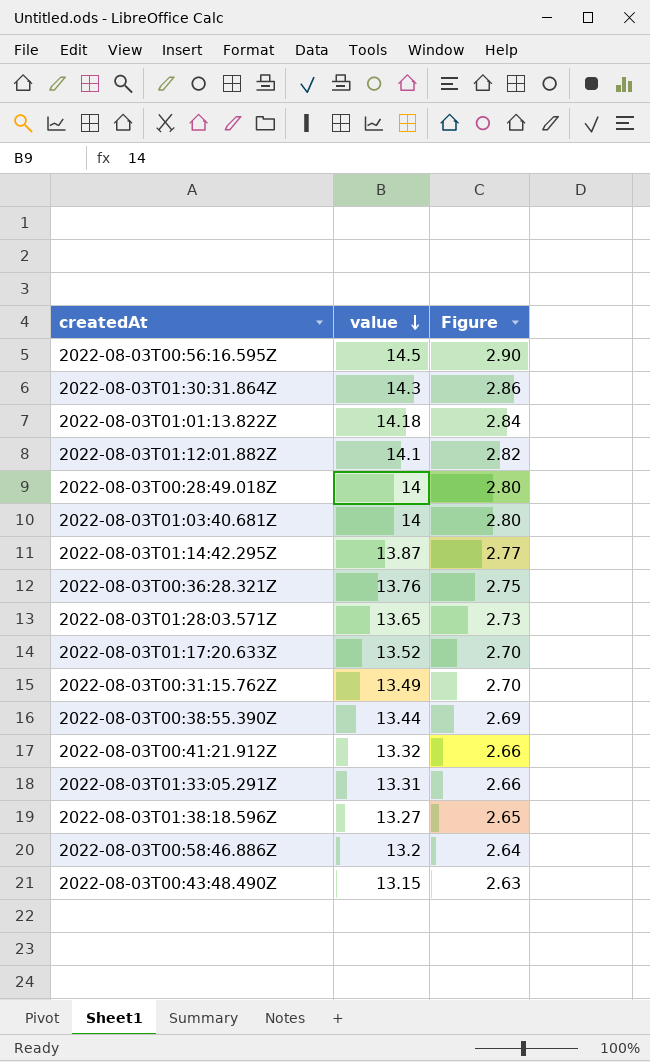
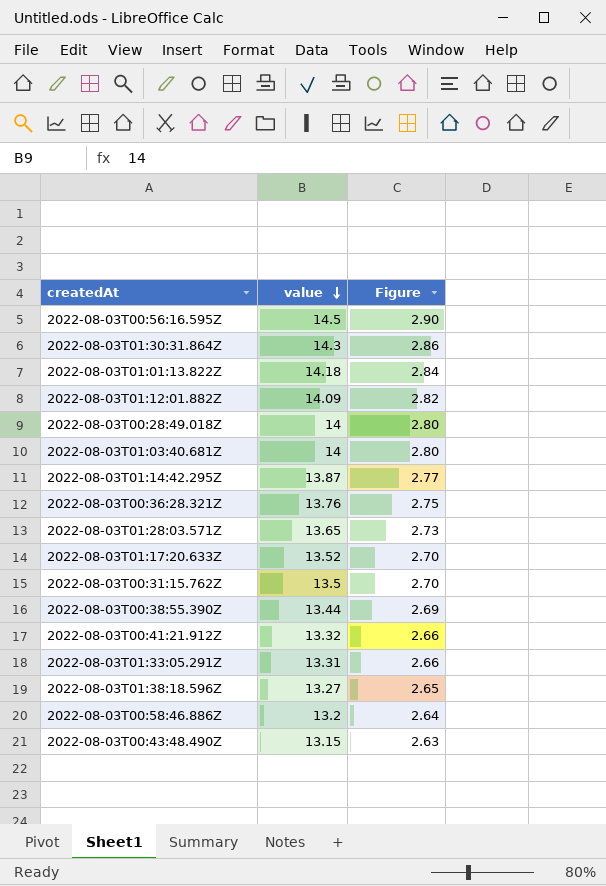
2022-08-03T01:12:01.882Z | value: 14.1 -> 14.09
2022-08-03T00:31:15.762Z | value: 13.49 -> 13.5

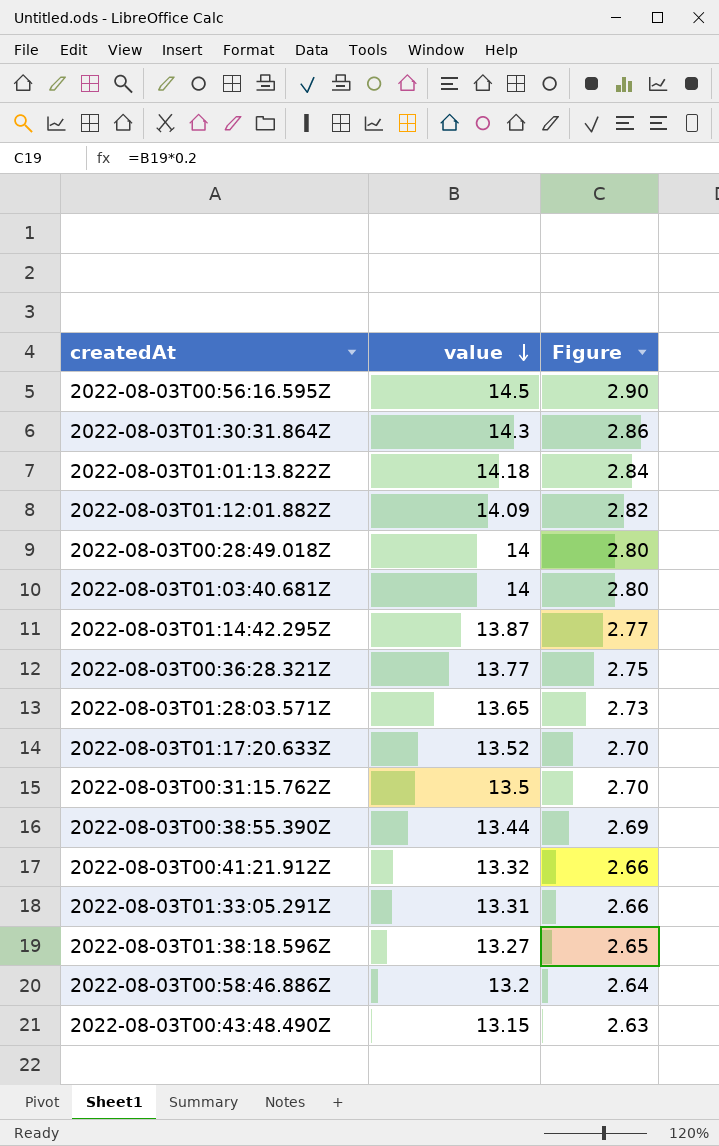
2022-08-03T00:36:28.321Z | value: 13.76 -> 13.77

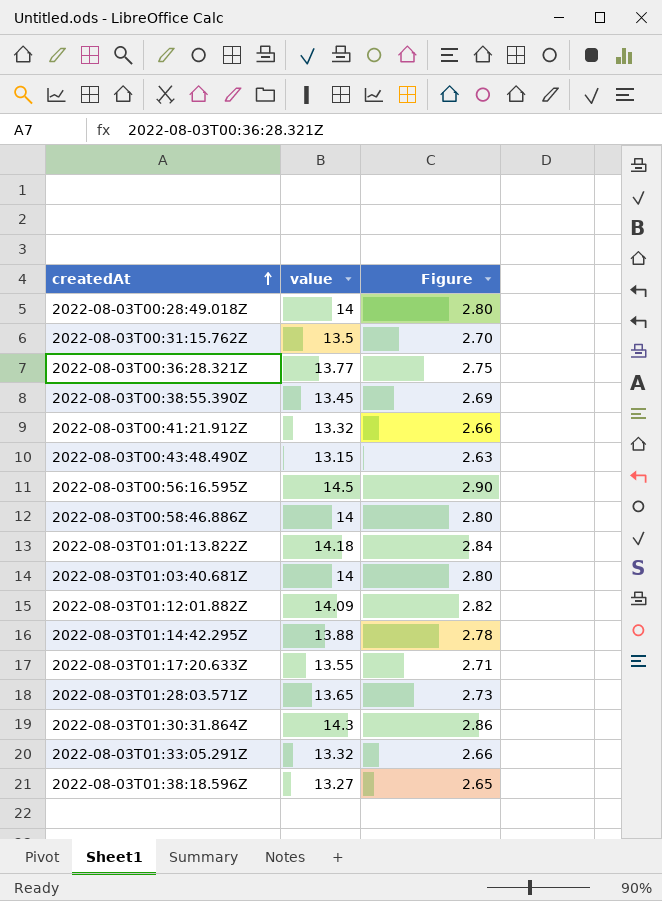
row order: value descending -> createdAt ascending
2022-08-03T00:38:55.390Z | value: 13.44 -> 13.45
2022-08-03T00:58:46.886Z | value: 13.2 -> 14
2022-08-03T00:58:46.886Z | Figure: 2.64 -> 2.80
2022-08-03T01:14:42.295Z | value: 13.87 -> 13.88
2022-08-03T01:14:42.295Z | Figure: 2.77 -> 2.78
2022-08-03T01:17:20.633Z | value: 13.52 -> 13.55
2022-08-03T01:17:20.633Z | Figure: 2.70 -> 2.71
2022-08-03T01:33:05.291Z | value: 13.31 -> 13.32

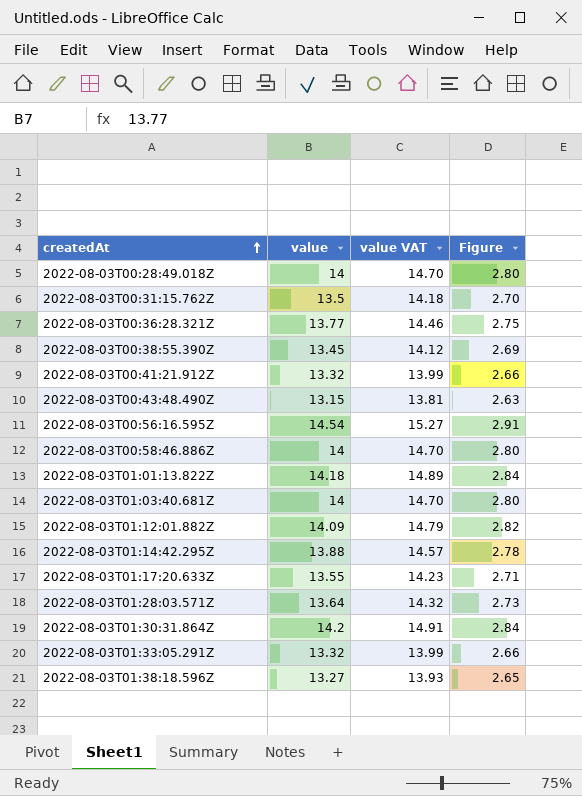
column value VAT | formula: none -> [value] * 1.05
2022-08-03T00:56:16.595Z | value: 14.5 -> 14.54
2022-08-03T00:56:16.595Z | Figure: 2.90 -> 2.91
2022-08-03T01:28:03.571Z | value: 13.65 -> 13.64
2022-08-03T01:30:31.864Z | value: 14.3 -> 14.2
2022-08-03T01:30:31.864Z | Figure: 2.86 -> 2.84

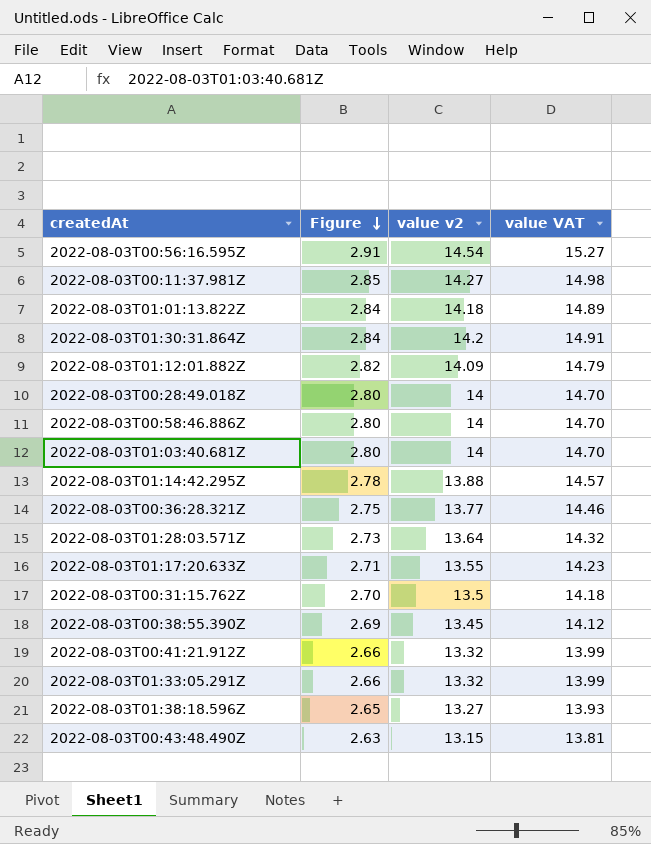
row order: createdAt ascending -> Figure descending
column Figure | position: 4 -> 2
column name: value -> value v2
row 2022-08-03T00:11:37.981Z: none -> 2.85 | 14.27 | 14.98

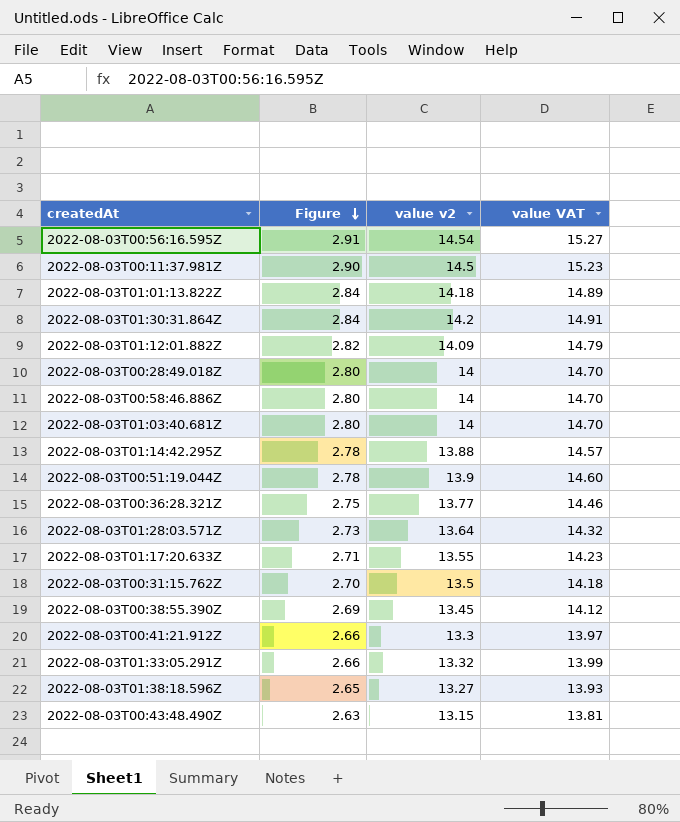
2022-08-03T00:11:37.981Z | Figure: 2.85 -> 2.90
2022-08-03T00:11:37.981Z | value v2: 14.27 -> 14.5
2022-08-03T00:11:37.981Z | value VAT: 14.98 -> 15.23
row 2022-08-03T00:51:19.044Z: none -> 2.78 | 13.9 | 14.60
2022-08-03T00:41:21.912Z | value v2: 13.32 -> 13.3
2022-08-03T00:41:21.912Z | value VAT: 13.99 -> 13.97

